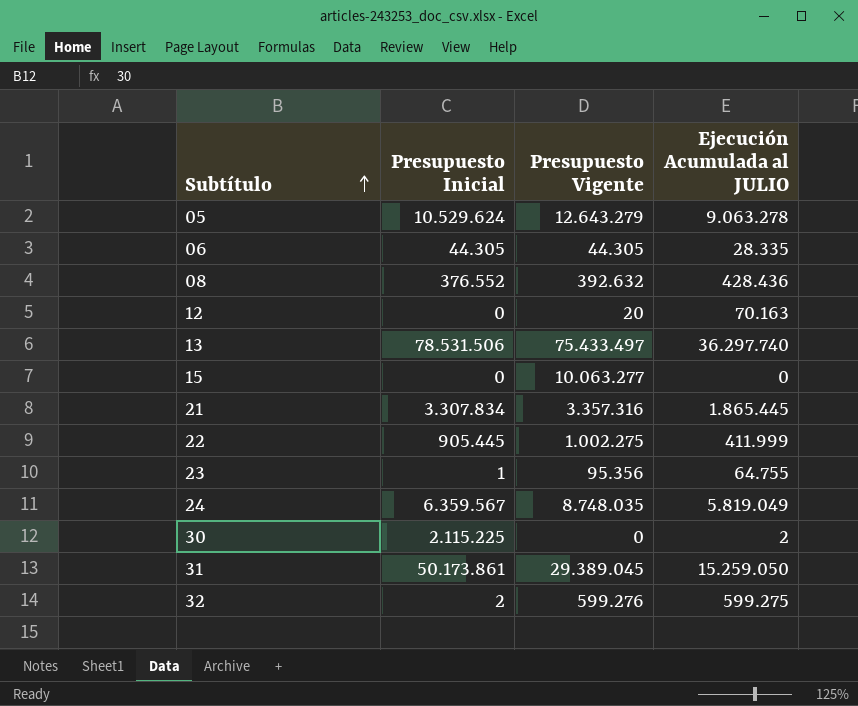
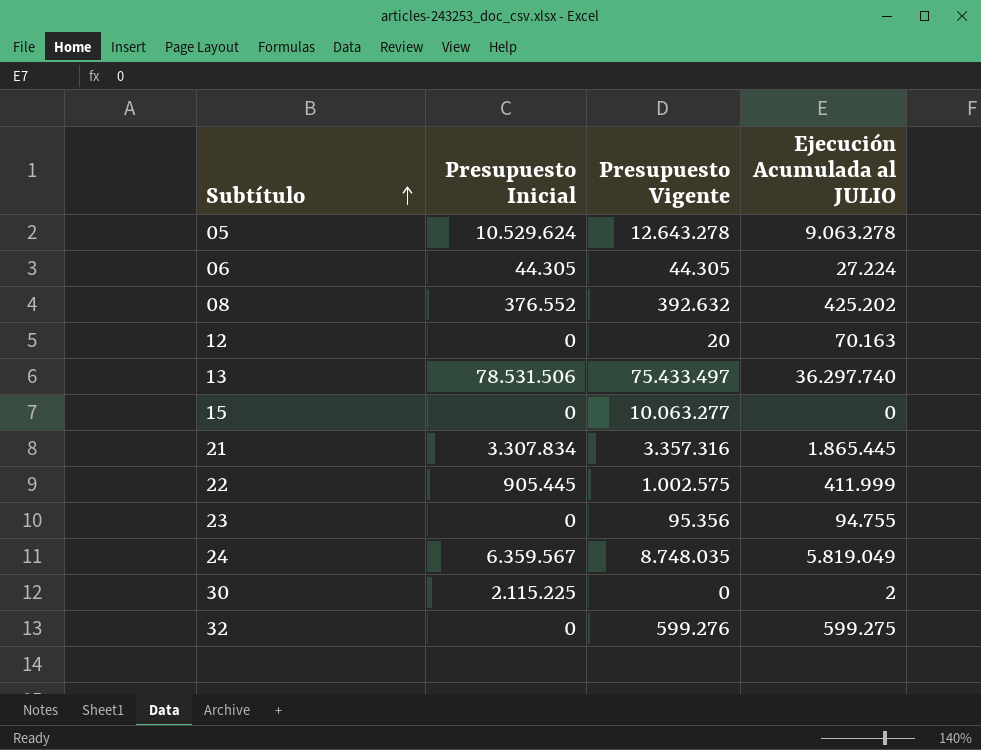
row 31: 50.173.861 | 29.389.045 | 15.259.050 -> none
05 | Presupuesto Vigente: 12.643.279 -> 12.643.278
06 | Ejecución Acumulada al JULIO: 28.335 -> 27.224
08 | Ejecución Acumulada al JULIO: 428.436 -> 425.202
22 | Presupuesto Vigente: 1.002.275 -> 1.002.575
23 | Presupuesto Inicial: 1 -> 0
23 | Ejecución Acumulada al JULIO: 64.755 -> 94.755
32 | Presupuesto Inicial: 2 -> 0

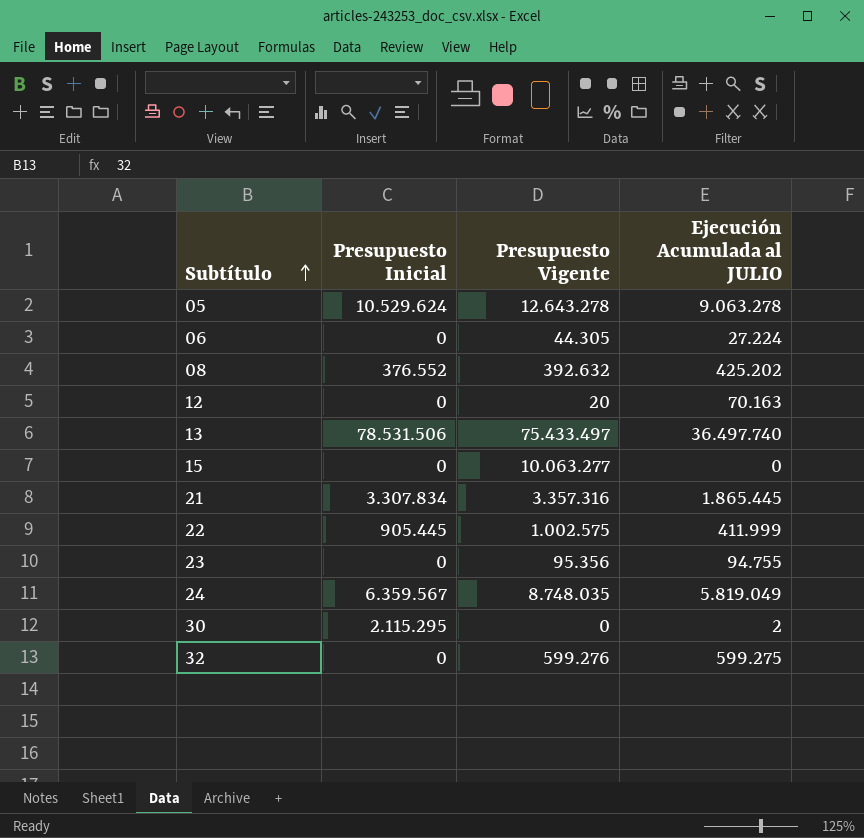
06 | Presupuesto Inicial: 44.305 -> 0
13 | Ejecución Acumulada al JULIO: 36.297.740 -> 36.497.740
30 | Presupuesto Inicial: 2.115.225 -> 2.115.295

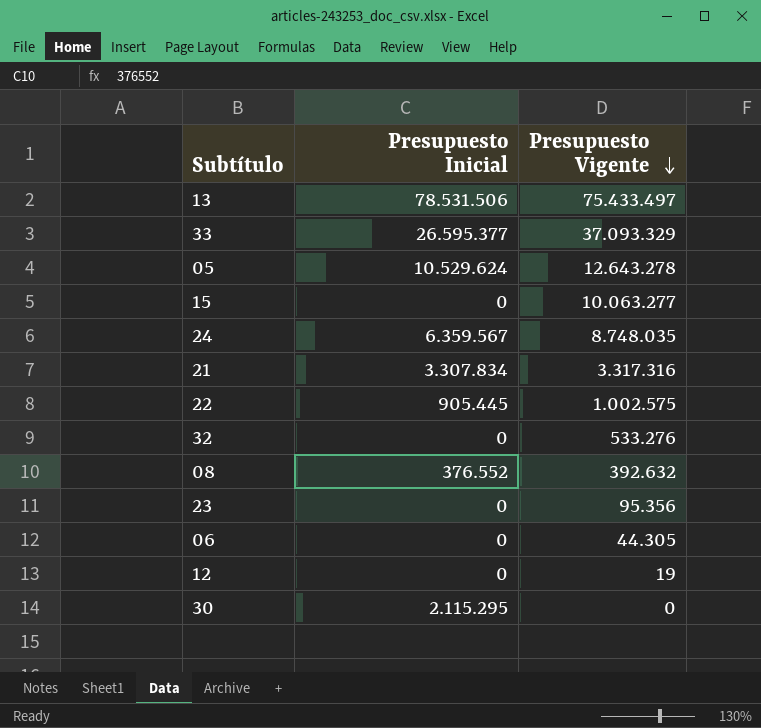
row order: Subtítulo ascending -> Presupuesto Vigente descending
column Ejecución Acumulada al JULIO | position: 4 -> none
row 33: none -> 26.595.377 | 37.093.329
21 | Presupuesto Vigente: 3.357.316 -> 3.317.316
32 | Presupuesto Vigente: 599.276 -> 533.276
12 | Presupuesto Vigente: 20 -> 19

